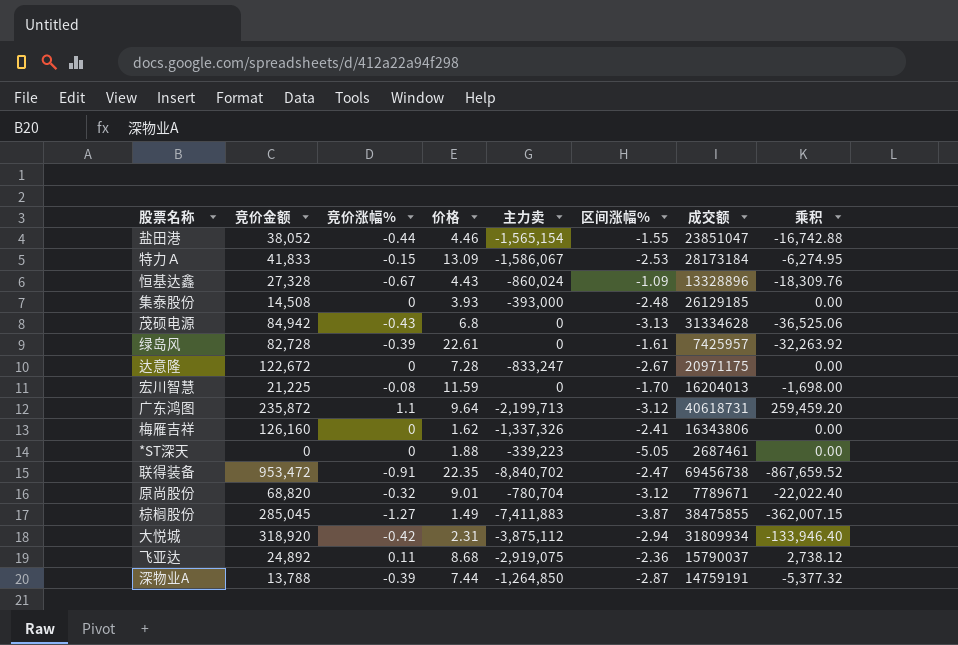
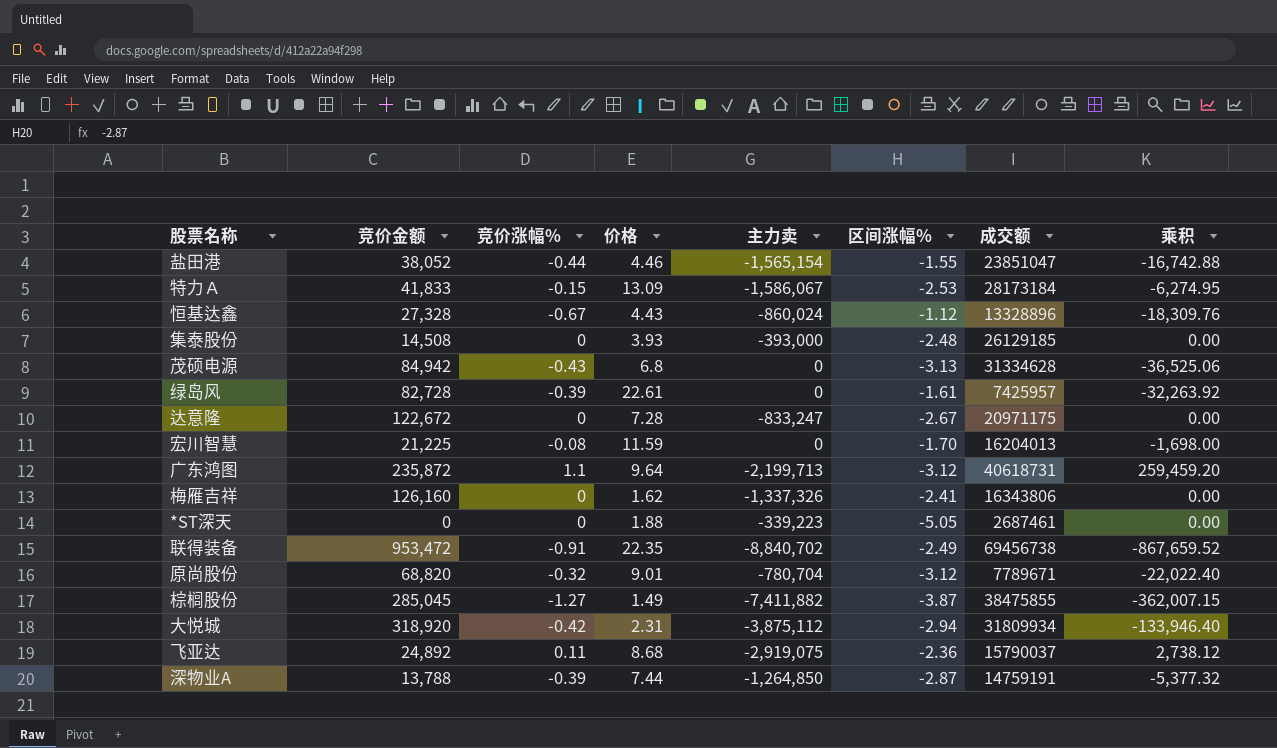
恒基达鑫 | 区间涨幅%: -1.09 -> -1.12
联得装备 | 区间涨幅%: -2.47 -> -2.49
棕榈股份 | 主力卖: -7,411,883 -> -7,411,882

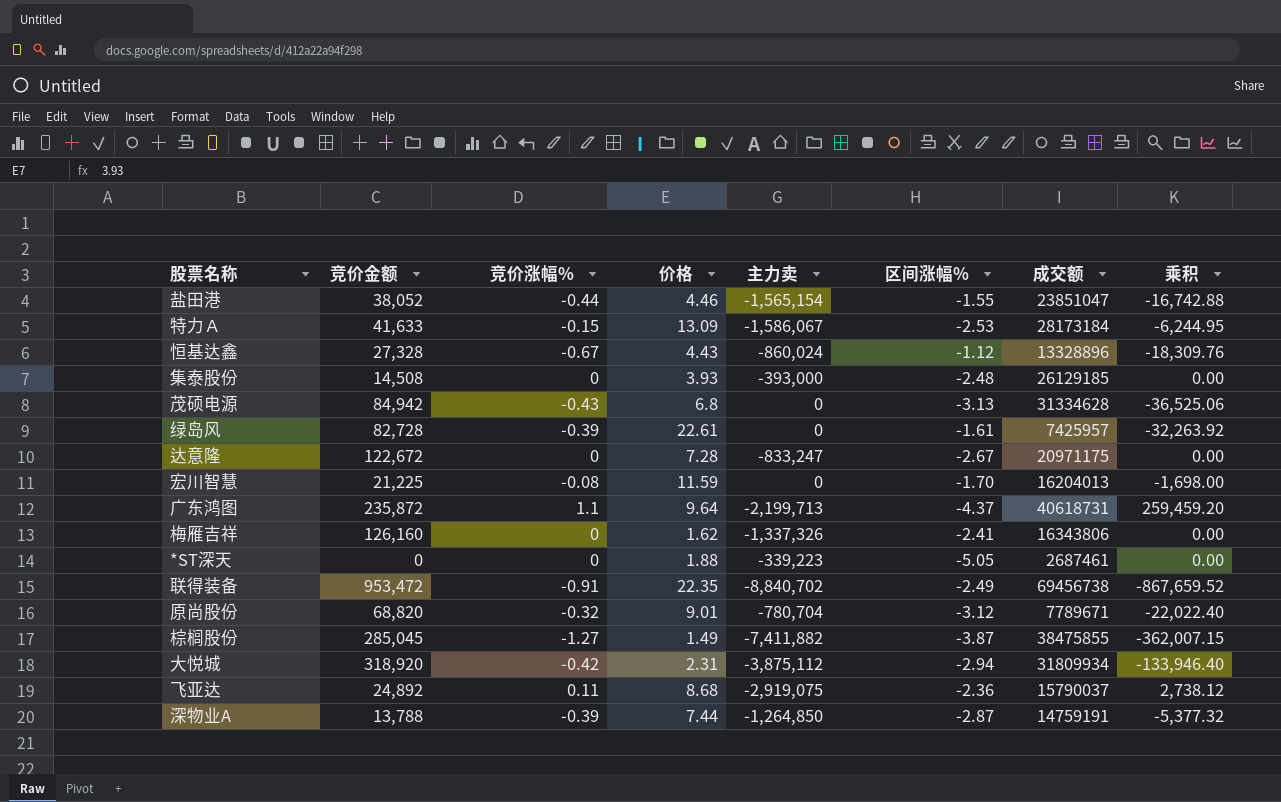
特力Ａ | 竞价金额: 41,833 -> 41,633
特力Ａ | 乘积: -6,274.95 -> -6,244.95
广东鸿图 | 区间涨幅%: -3.12 -> -4.37

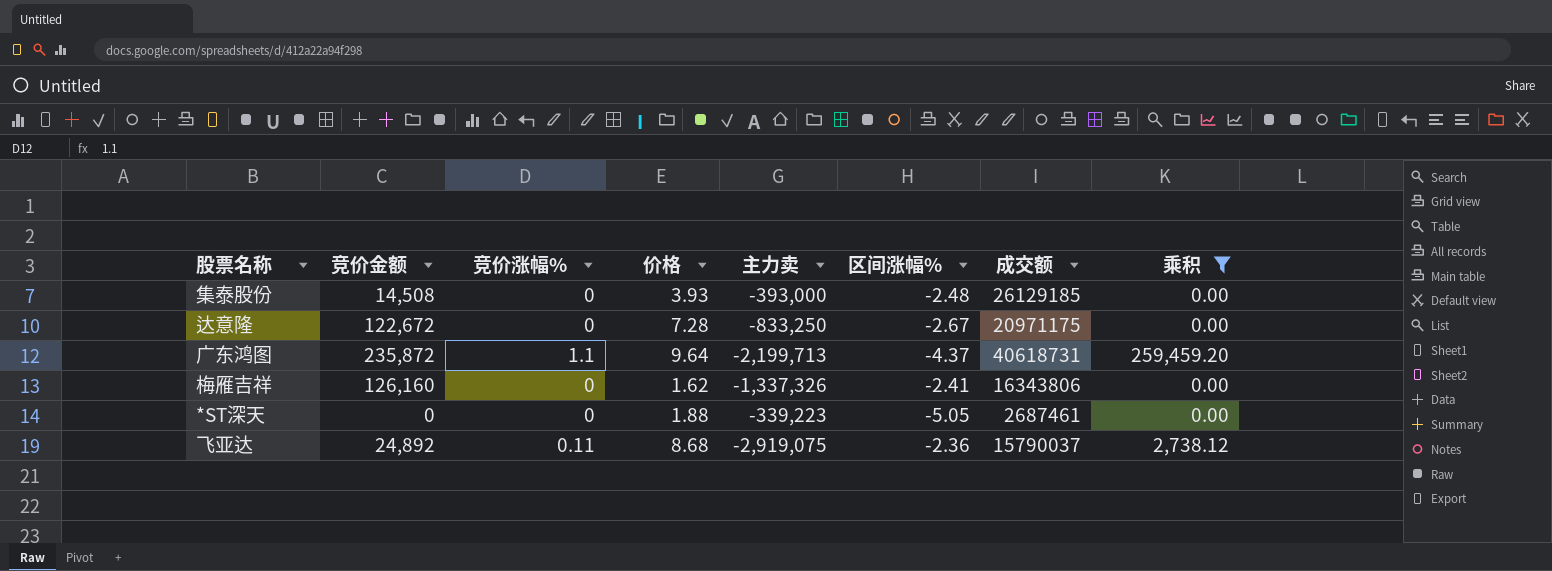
filter: none -> 乘积 >= 0.00
达意隆 | 主力卖: -833,247 -> -833,250

